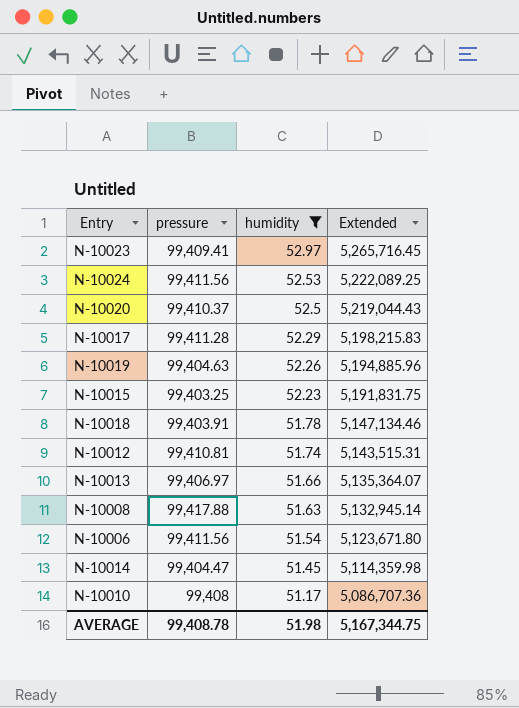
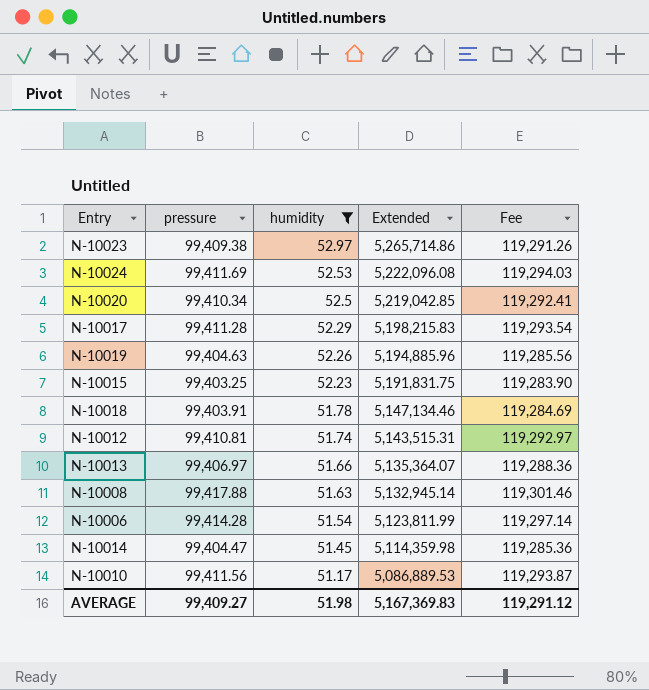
column Fee | formula: none -> [pressure] * 1.2
N-10023 | pressure: 99,409.41 -> 99,409.38
N-10023 | Extended: 5,265,716.45 -> 5,265,714.86
N-10024 | pressure: 99,411.56 -> 99,411.69
N-10024 | Extended: 5,222,089.25 -> 5,222,096.08
N-10020 | pressure: 99,410.37 -> 99,410.34
N-10020 | Extended: 5,219,044.43 -> 5,219,042.85
N-10006 | pressure: 99,411.56 -> 99,414.28
N-10006 | Extended: 5,123,671.80 -> 5,123,811.99
N-10010 | pressure: 99,408 -> 99,411.56
N-10010 | Extended: 5,086,707.36 -> 5,086,889.53
AVERAGE | pressure: 99,408.78 -> 99,409.27
AVERAGE | Extended: 5,167,344.75 -> 5,167,369.83

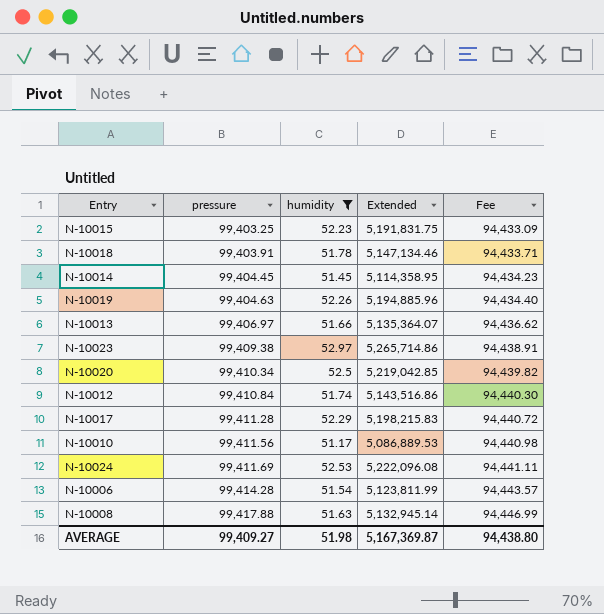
row order: humidity descending -> pressure ascending
column Fee | formula: [pressure] * 1.2 -> [pressure] * 0.95
N-10014 | pressure: 99,404.47 -> 99,404.45
N-10014 | Extended: 5,114,359.98 -> 5,114,358.95
N-10012 | pressure: 99,410.81 -> 99,410.84
N-10012 | Extended: 5,143,515.31 -> 5,143,516.86
AVERAGE | Extended: 5,167,369.83 -> 5,167,369.87
AVERAGE | Fee: 119,291.12 -> 94,438.80

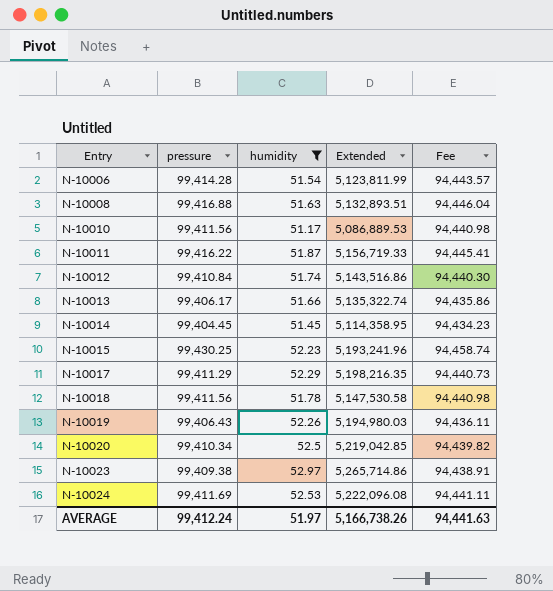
row order: pressure ascending -> Entry ascending
N-10008 | pressure: 99,417.88 -> 99,416.88
N-10008 | Extended: 5,132,945.14 -> 5,132,893.51
N-10008 | Fee: 94,446.99 -> 94,446.04
row N-10011: none -> 99,416.22 | 51.87 | 5,156,719.33 | 94,445.41
N-10013 | pressure: 99,406.97 -> 99,406.17
N-10013 | Extended: 5,135,364.07 -> 5,135,322.74
N-10013 | Fee: 94,436.62 -> 94,435.86
N-10015 | pressure: 99,403.25 -> 99,430.25
N-10015 | Extended: 5,191,831.75 -> 5,193,241.96
N-10015 | Fee: 94,433.09 -> 94,458.74
N-10017 | pressure: 99,411.28 -> 99,411.29
N-10017 | Extended: 5,198,215.83 -> 5,198,216.35
N-10017 | Fee: 94,440.72 -> 94,440.73
N-10018 | pressure: 99,403.91 -> 99,411.56
N-10018 | Extended: 5,147,134.46 -> 5,147,530.58
N-10018 | Fee: 94,433.71 -> 94,440.98
N-10019 | pressure: 99,404.63 -> 99,406.43
N-10019 | Extended: 5,194,885.96 -> 5,194,980.03
N-10019 | Fee: 94,434.40 -> 94,436.11
AVERAGE | pressure: 99,409.27 -> 99,412.24
AVERAGE | humidity: 51.98 -> 51.97
AVERAGE | Extended: 5,167,369.87 -> 5,166,738.26
AVERAGE | Fee: 94,438.80 -> 94,441.63

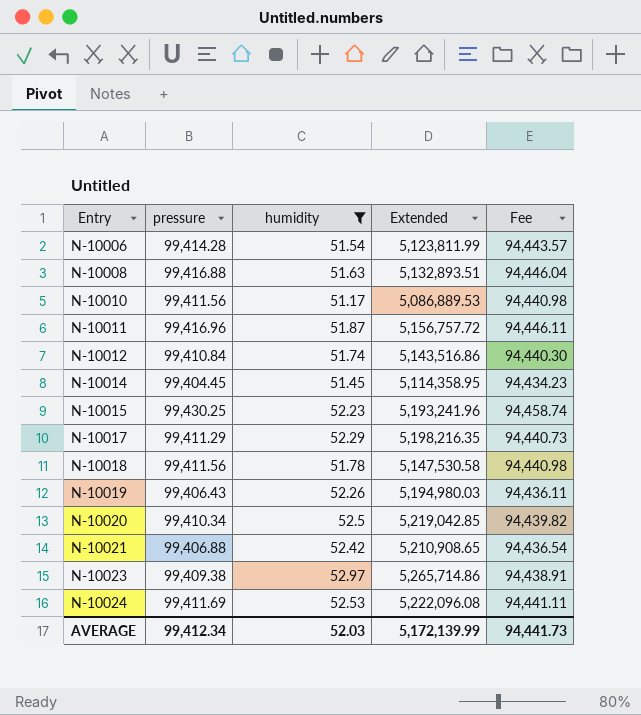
row N-10013: 99,406.17 | 51.66 | 5,135,322.74 | 94,435.86 -> none
N-10011 | pressure: 99,416.22 -> 99,416.96
N-10011 | Extended: 5,156,719.33 -> 5,156,757.72
N-10011 | Fee: 94,445.41 -> 94,446.11
row N-10021: none -> 99,406.88 | 52.42 | 5,210,908.65 | 94,436.54
AVERAGE | pressure: 99,412.24 -> 99,412.34
AVERAGE | humidity: 51.97 -> 52.03
AVERAGE | Extended: 5,166,738.26 -> 5,172,139.99
AVERAGE | Fee: 94,441.63 -> 94,441.73

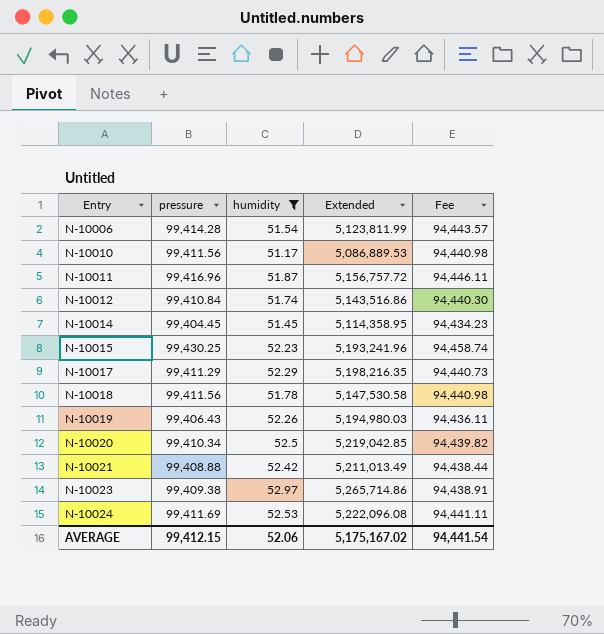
row N-10008: 99,416.88 | 51.63 | 5,132,893.51 | 94,446.04 -> none
N-10021 | pressure: 99,406.88 -> 99,408.88
N-10021 | Extended: 5,210,908.65 -> 5,211,013.49
N-10021 | Fee: 94,436.54 -> 94,438.44
AVERAGE | pressure: 99,412.34 -> 99,412.15
AVERAGE | humidity: 52.03 -> 52.06
AVERAGE | Extended: 5,172,139.99 -> 5,175,167.02
AVERAGE | Fee: 94,441.73 -> 94,441.54

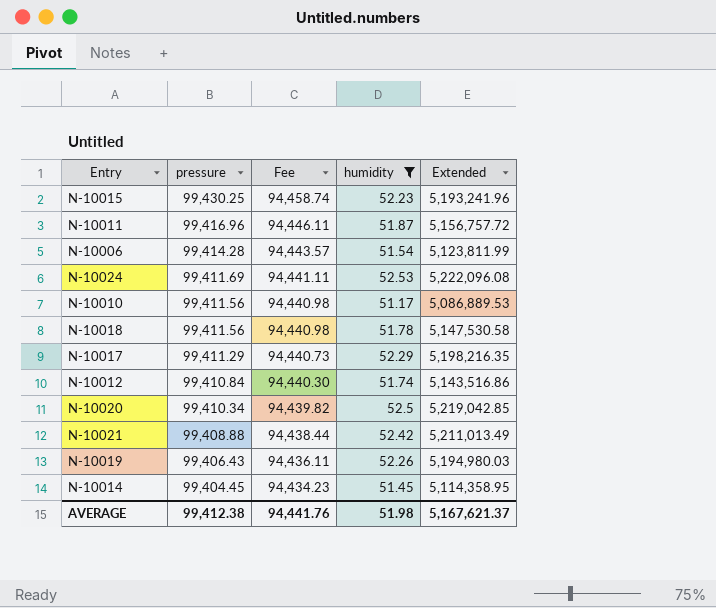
row order: Entry ascending -> pressure descending
column Fee | position: 5 -> 3
row N-10023: 99,409.38 | 52.97 | 5,265,714.86 | 94,438.91 -> none
AVERAGE | pressure: 99,412.15 -> 99,412.38
AVERAGE | Fee: 94,441.54 -> 94,441.76
AVERAGE | humidity: 52.06 -> 51.98
AVERAGE | Extended: 5,175,167.02 -> 5,167,621.37

